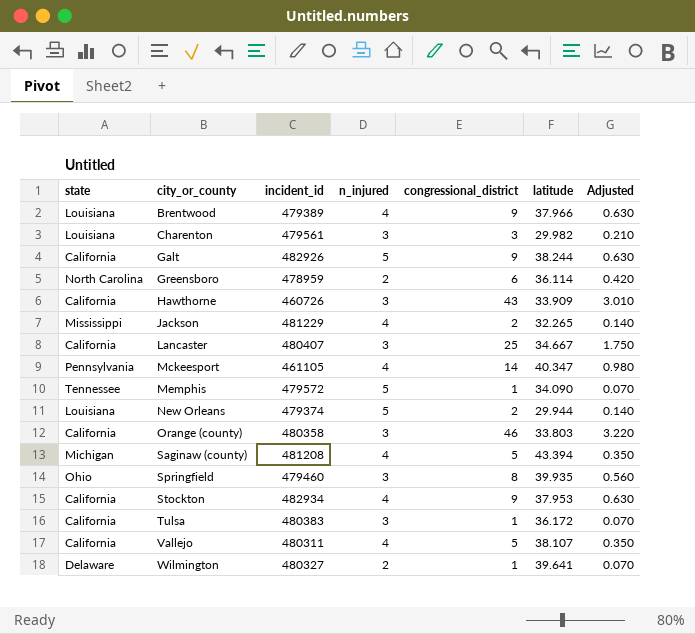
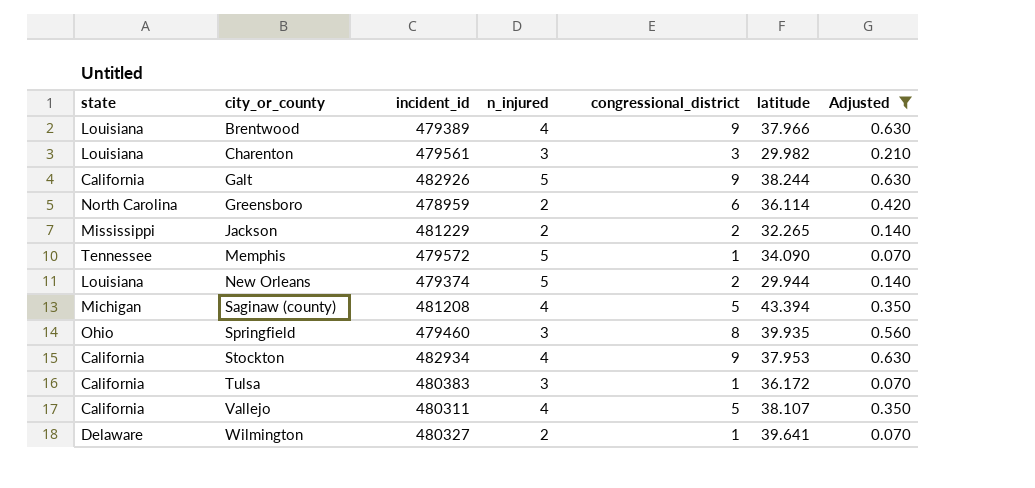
filter: none -> Adjusted <= 0.630
Jackson | n_injured: 4 -> 2

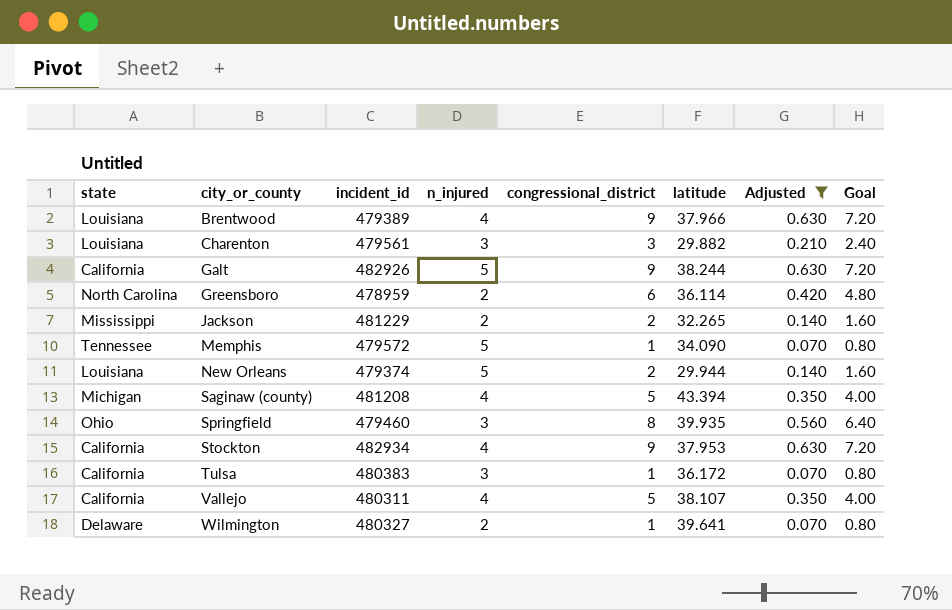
column Goal | formula: none -> [congressional_district] * 0.8
Charenton | latitude: 29.982 -> 29.882

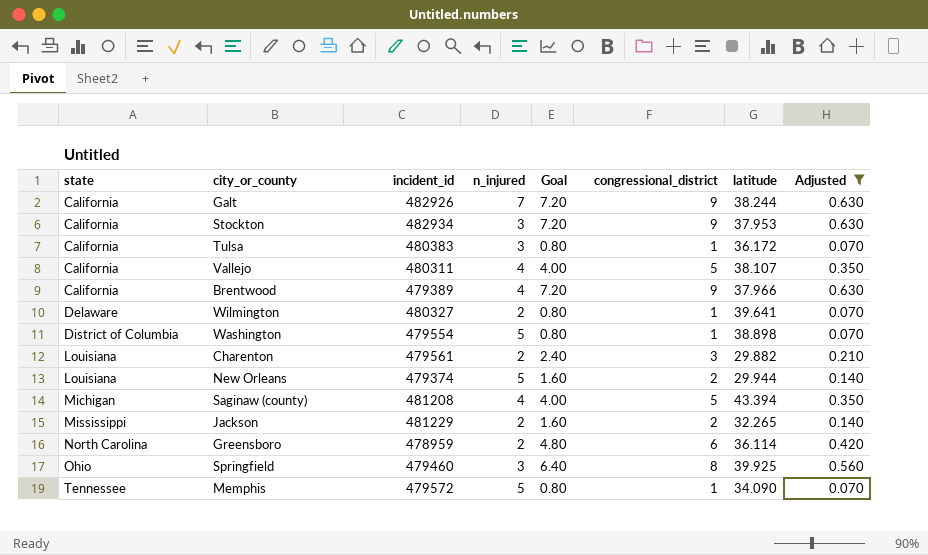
row order: city_or_county ascending -> state ascending
column Goal | position: 8 -> 5
Galt | n_injured: 5 -> 7
Stockton | n_injured: 4 -> 3
Brentwood | state: Louisiana -> California
row Washington: none -> District of Columbia | 479554 | 5 | 0.80 | 1 | 38.898 | 0.070
Charenton | n_injured: 3 -> 2
Springfield | latitude: 39.935 -> 39.925

